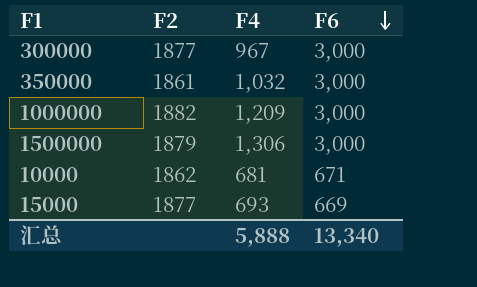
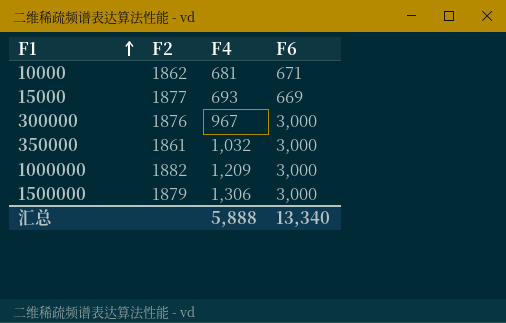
row order: F6 descending -> F1 ascending
300000 | F2: 1877 -> 1876

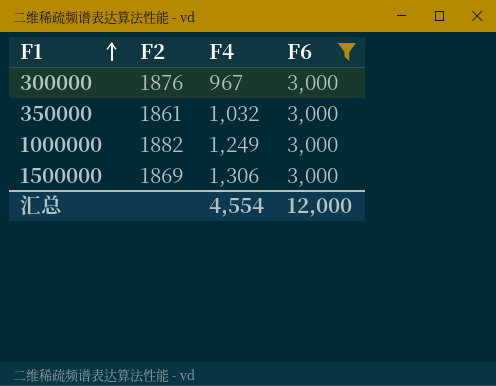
filter: none -> F6 = 3,000
1000000 | F4: 1,209 -> 1,249
1500000 | F2: 1879 -> 1869
汇总 | F4: 5,888 -> 4,554
汇总 | F6: 13,340 -> 12,000

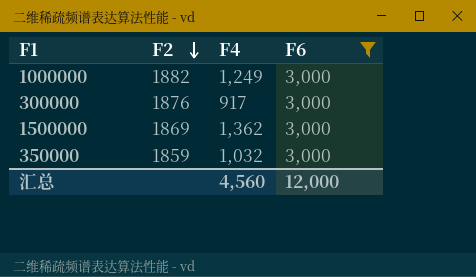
row order: F1 ascending -> F2 descending
300000 | F4: 967 -> 917
1500000 | F4: 1,306 -> 1,362
350000 | F2: 1861 -> 1859
汇总 | F4: 4,554 -> 4,560

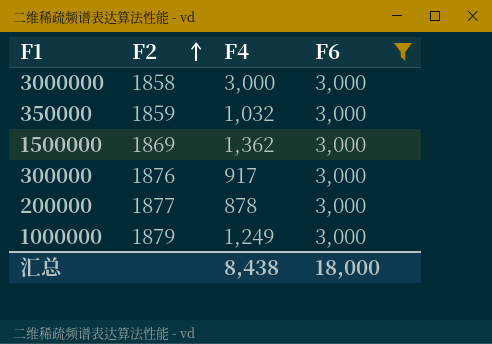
row order: F2 descending -> F2 ascending
row 3000000: none -> 1858 | 3,000 | 3,000
row 200000: none -> 1877 | 878 | 3,000
1000000 | F2: 1882 -> 1879
汇总 | F4: 4,560 -> 8,438
汇总 | F6: 12,000 -> 18,000

